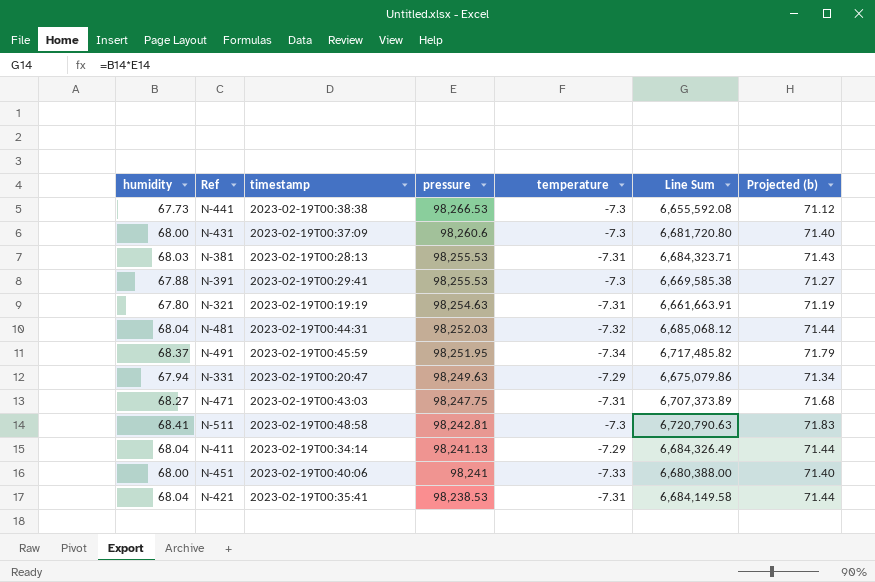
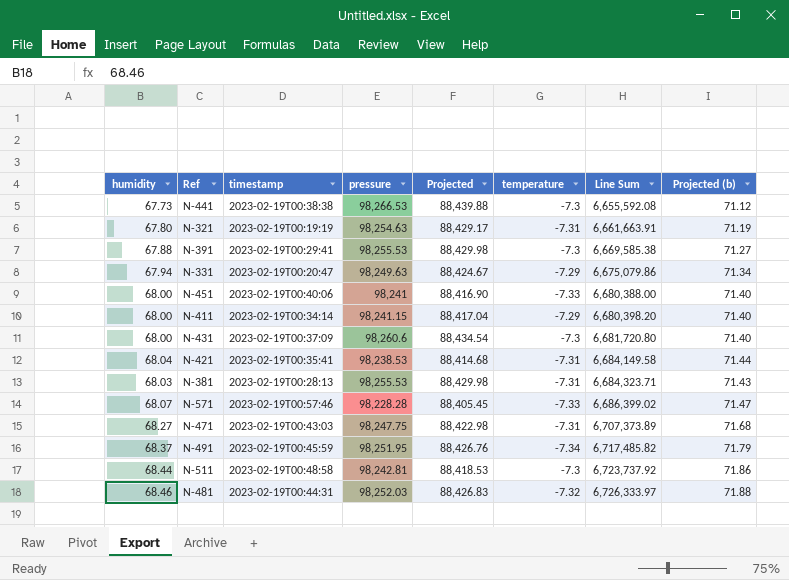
row order: pressure descending -> Line Sum ascending
column Projected | formula: none -> [pressure] * 0.9
N-411 | humidity: 68.04 -> 68.00
N-411 | pressure: 98,241.13 -> 98,241.15
N-411 | Line Sum: 6,684,326.49 -> 6,680,398.20
N-411 | Projected (b): 71.44 -> 71.40
row N-571: none -> 68.07 | 2023-02-19T00:57:46 | 98,228.28 | 88,405.45 | -7.33 | 6,686,399.02 | 71.47
N-511 | humidity: 68.41 -> 68.44
N-511 | Line Sum: 6,720,790.63 -> 6,723,737.92
N-511 | Projected (b): 71.83 -> 71.86
N-481 | humidity: 68.04 -> 68.46
N-481 | Line Sum: 6,685,068.12 -> 6,726,333.97
N-481 | Projected (b): 71.44 -> 71.88

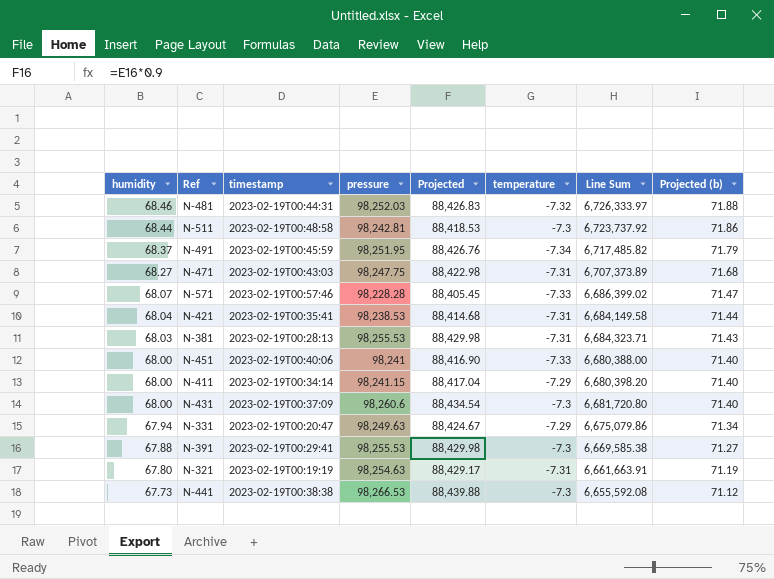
row order: Line Sum ascending -> humidity descending

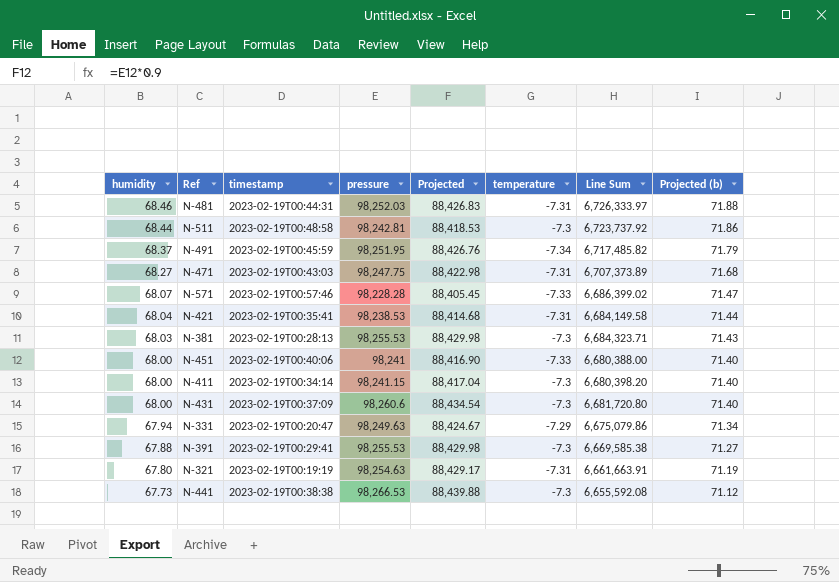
N-481 | temperature: -7.32 -> -7.31
N-381 | temperature: -7.31 -> -7.3
N-411 | temperature: -7.29 -> -7.3

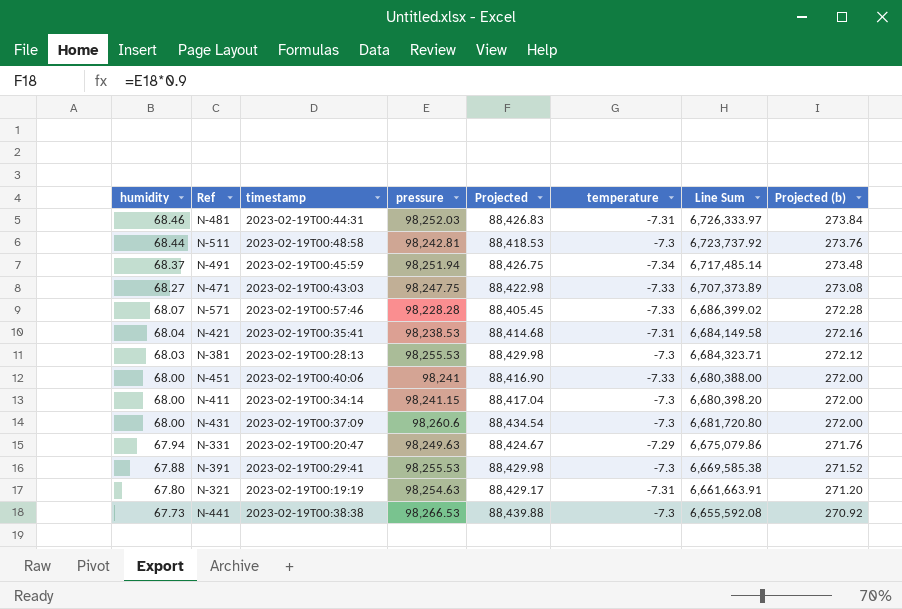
column Projected (b) | formula: [humidity] * 1.05 -> [humidity] * 4
N-491 | pressure: 98,251.95 -> 98,251.94
N-491 | Projected: 88,426.76 -> 88,426.75
N-491 | Line Sum: 6,717,485.82 -> 6,717,485.14
N-471 | temperature: -7.31 -> -7.33

